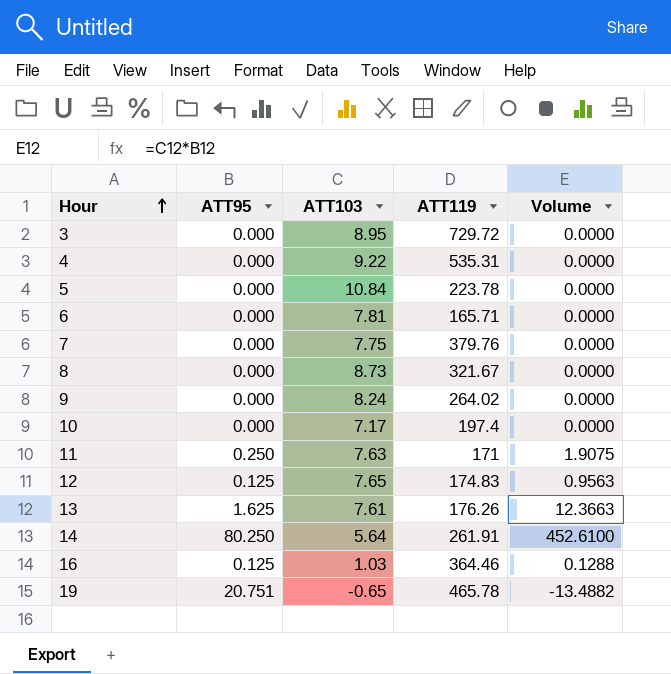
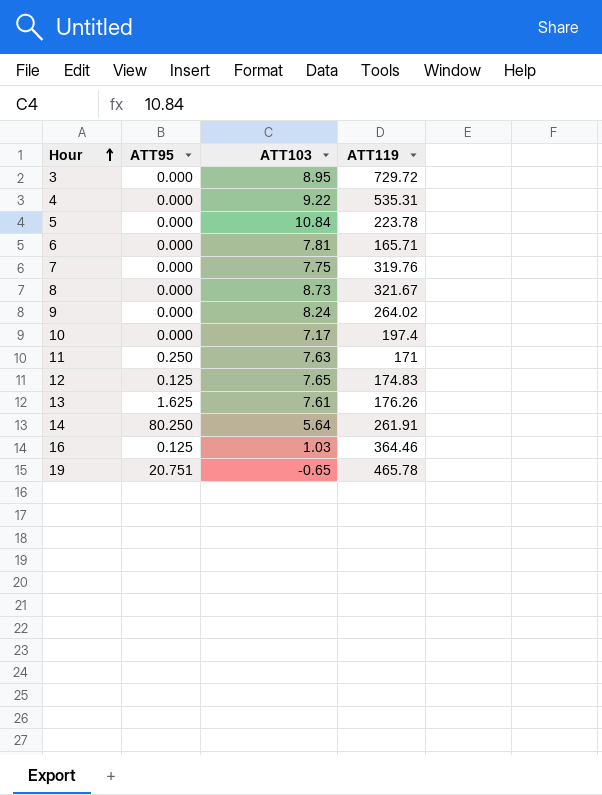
column Volume | formula: [ATT95] * [ATT103] -> none
7 | ATT119: 379.76 -> 319.76

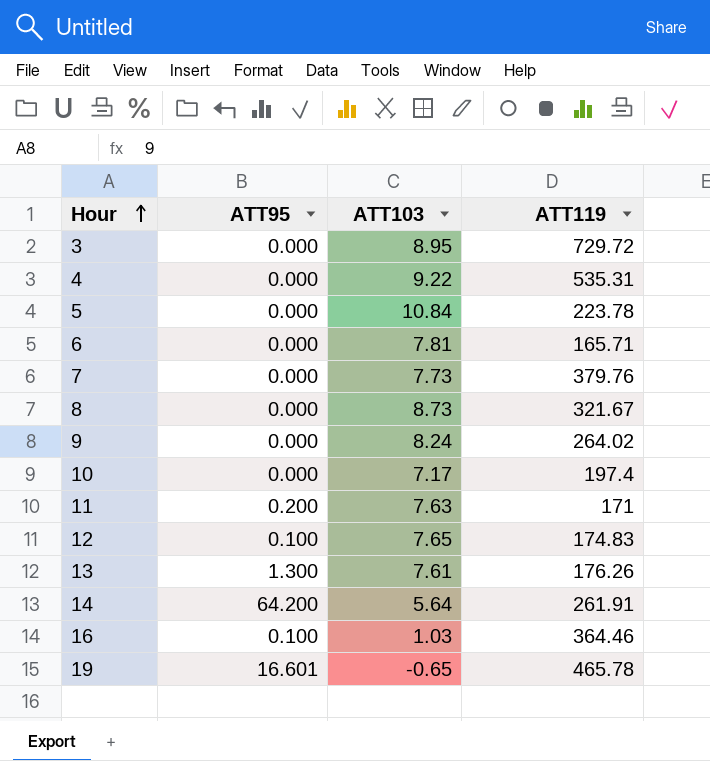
7 | ATT103: 7.75 -> 7.73
7 | ATT119: 319.76 -> 379.76
11 | ATT95: 0.250 -> 0.200
12 | ATT95: 0.125 -> 0.100
13 | ATT95: 1.625 -> 1.300
14 | ATT95: 80.250 -> 64.200
16 | ATT95: 0.125 -> 0.100
19 | ATT95: 20.751 -> 16.601

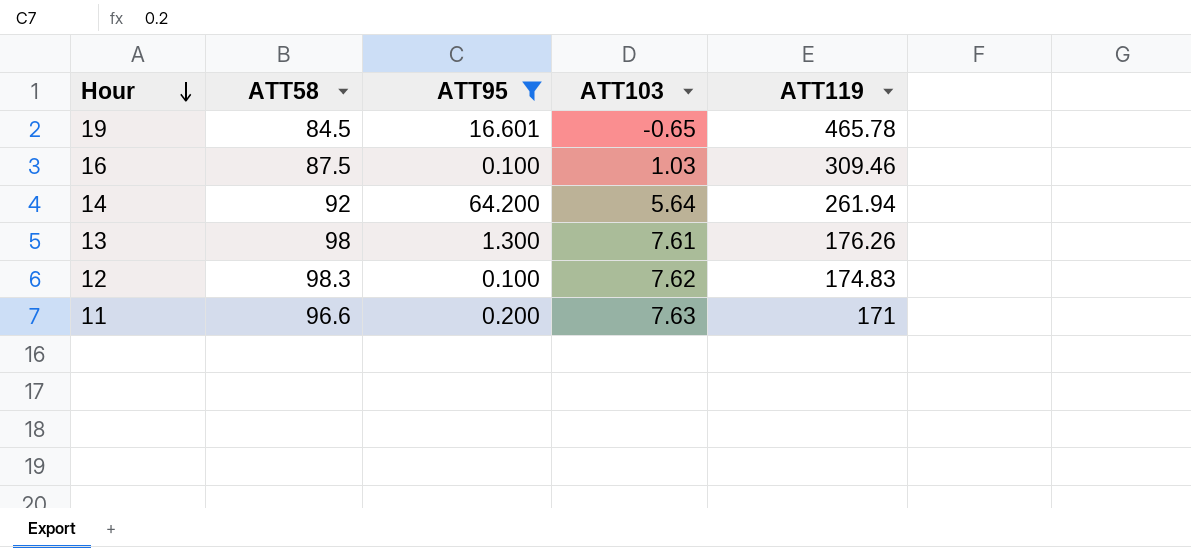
filter: none -> ATT95 != 0.000
row order: Hour ascending -> Hour descending
column ATT58 | position: none -> 2
16 | ATT119: 364.46 -> 309.46
14 | ATT119: 261.91 -> 261.94
12 | ATT103: 7.65 -> 7.62

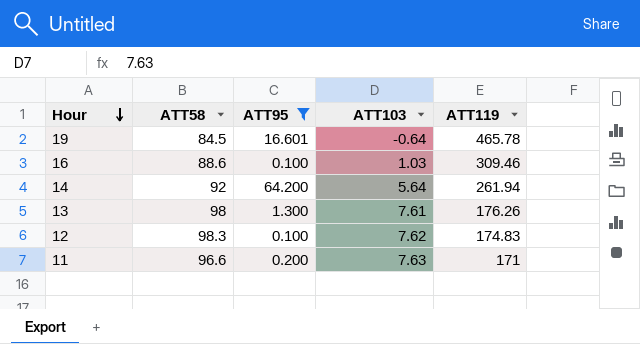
19 | ATT103: -0.65 -> -0.64
16 | ATT58: 87.5 -> 88.6

